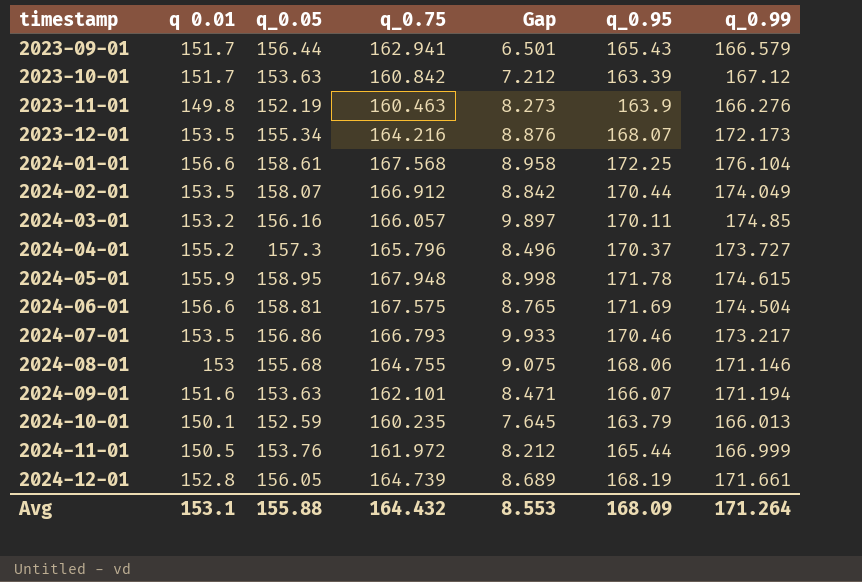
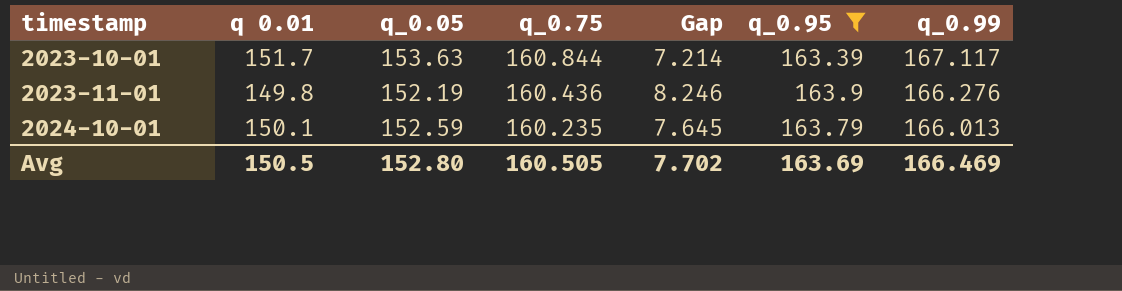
filter: none -> q_0.95 <= 163.9
2023-10-01 | q_0.75: 160.842 -> 160.844
2023-10-01 | Gap: 7.212 -> 7.214
2023-10-01 | q_0.99: 167.12 -> 167.117
2023-11-01 | q_0.75: 160.463 -> 160.436
2023-11-01 | Gap: 8.273 -> 8.246
Avg | q 0.01: 153.1 -> 150.5
Avg | q_0.05: 155.88 -> 152.80
Avg | q_0.75: 164.432 -> 160.505
Avg | Gap: 8.553 -> 7.702
Avg | q_0.95: 168.09 -> 163.69
Avg | q_0.99: 171.264 -> 166.469

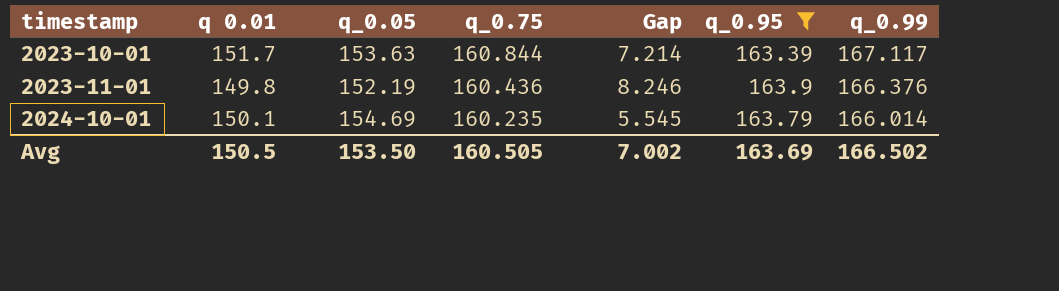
2023-11-01 | q_0.99: 166.276 -> 166.376
2024-10-01 | q_0.05: 152.59 -> 154.69
2024-10-01 | Gap: 7.645 -> 5.545
2024-10-01 | q_0.99: 166.013 -> 166.014
Avg | q_0.05: 152.80 -> 153.50
Avg | Gap: 7.702 -> 7.002
Avg | q_0.99: 166.469 -> 166.502

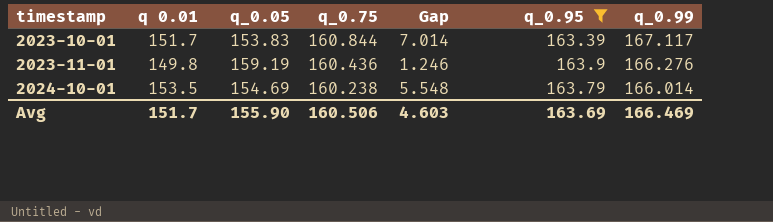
2023-10-01 | q_0.05: 153.63 -> 153.83
2023-10-01 | Gap: 7.214 -> 7.014
2023-11-01 | q_0.05: 152.19 -> 159.19
2023-11-01 | Gap: 8.246 -> 1.246
2023-11-01 | q_0.99: 166.376 -> 166.276
2024-10-01 | q 0.01: 150.1 -> 153.5
2024-10-01 | q_0.75: 160.235 -> 160.238
2024-10-01 | Gap: 5.545 -> 5.548
Avg | q 0.01: 150.5 -> 151.7
Avg | q_0.05: 153.50 -> 155.90
Avg | q_0.75: 160.505 -> 160.506
Avg | Gap: 7.002 -> 4.603
Avg | q_0.99: 166.502 -> 166.469

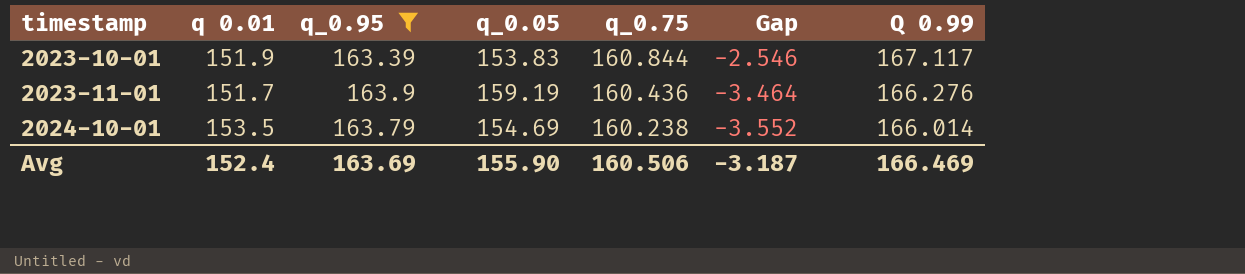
column q_0.95 | position: 6 -> 3
column Gap | formula: [q_0.75] - [q_0.05] -> [q_0.75] - [q_0.95]
column name: q_0.99 -> Q 0.99
2023-10-01 | q 0.01: 151.7 -> 151.9
2023-11-01 | q 0.01: 149.8 -> 151.7
Avg | q 0.01: 151.7 -> 152.4
Avg | Gap: 4.603 -> -3.187

